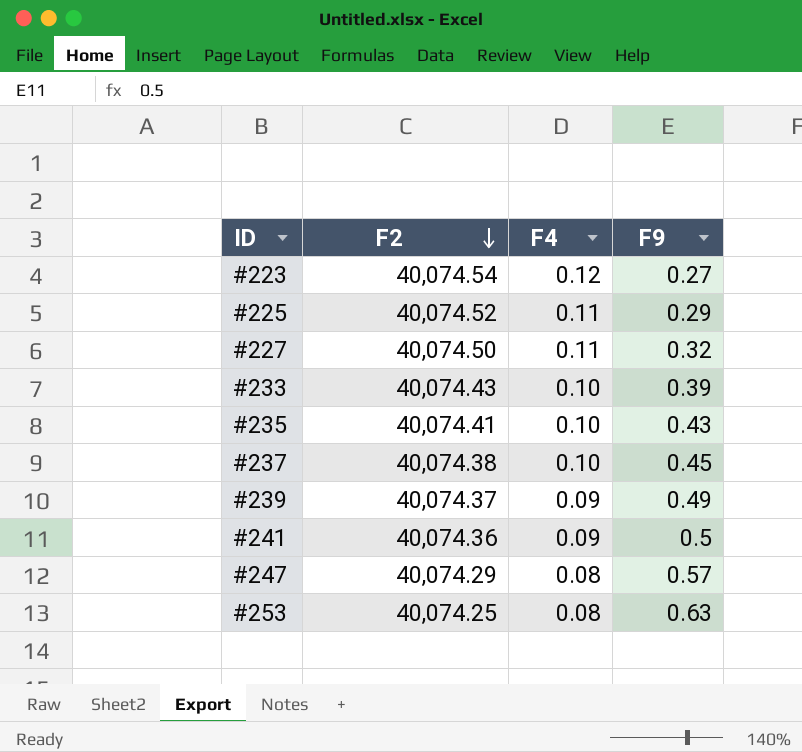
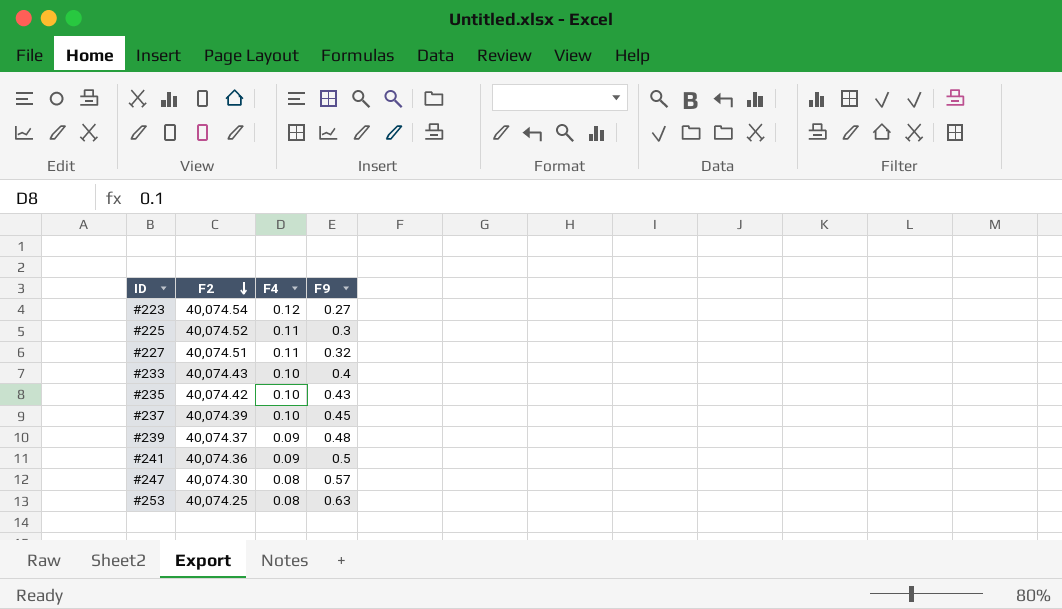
#225 | F9: 0.29 -> 0.3
#227 | F2: 40,074.50 -> 40,074.51
#233 | F9: 0.39 -> 0.4
#235 | F2: 40,074.41 -> 40,074.42
#237 | F2: 40,074.38 -> 40,074.39
#239 | F9: 0.49 -> 0.48
#247 | F2: 40,074.29 -> 40,074.30

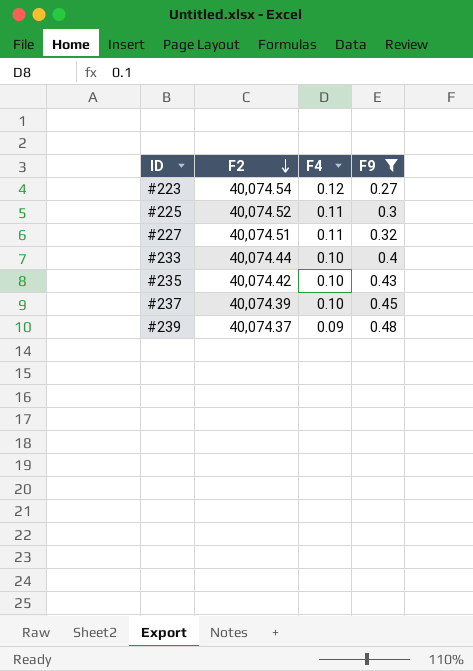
filter: none -> F9 <= 0.48
#233 | F2: 40,074.43 -> 40,074.44

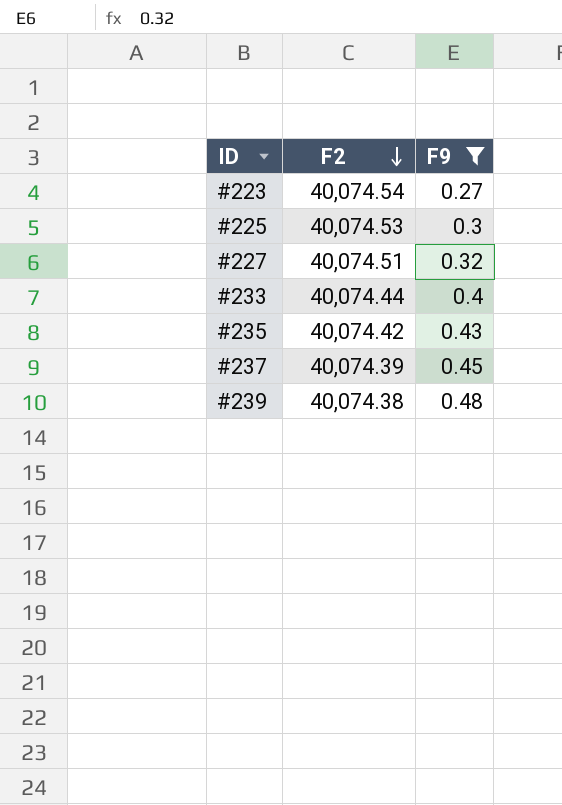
column F4 | position: 3 -> none
#225 | F2: 40,074.52 -> 40,074.53
#239 | F2: 40,074.37 -> 40,074.38

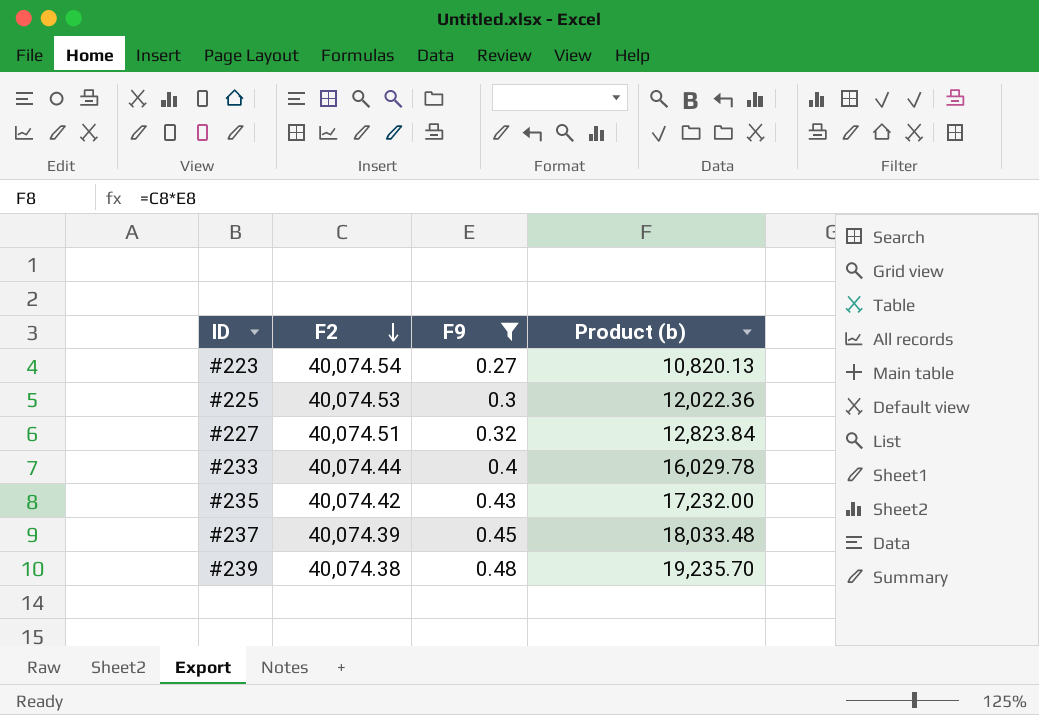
column Product (b) | formula: none -> [F2] * [F9]

